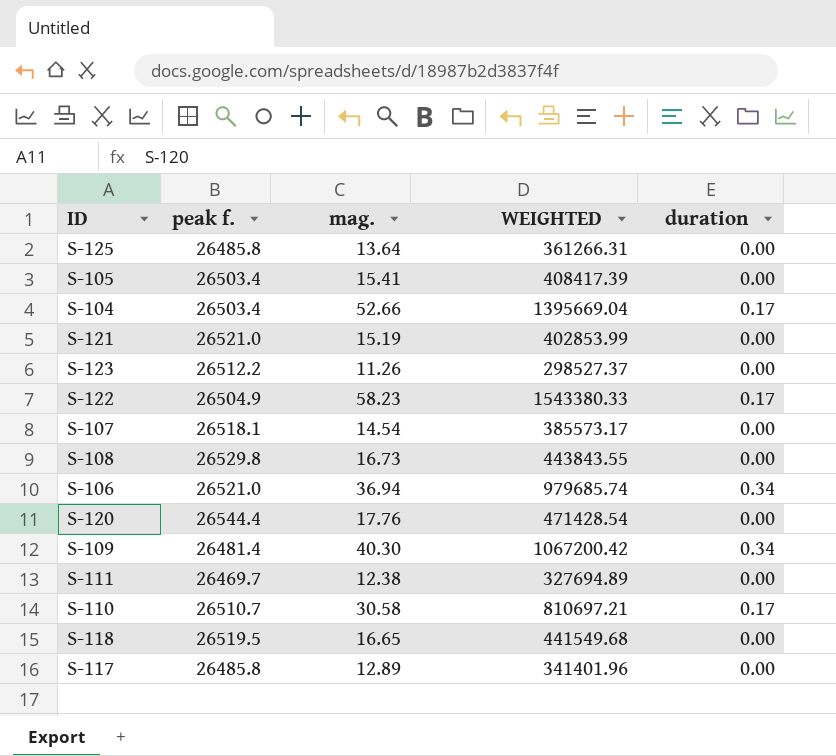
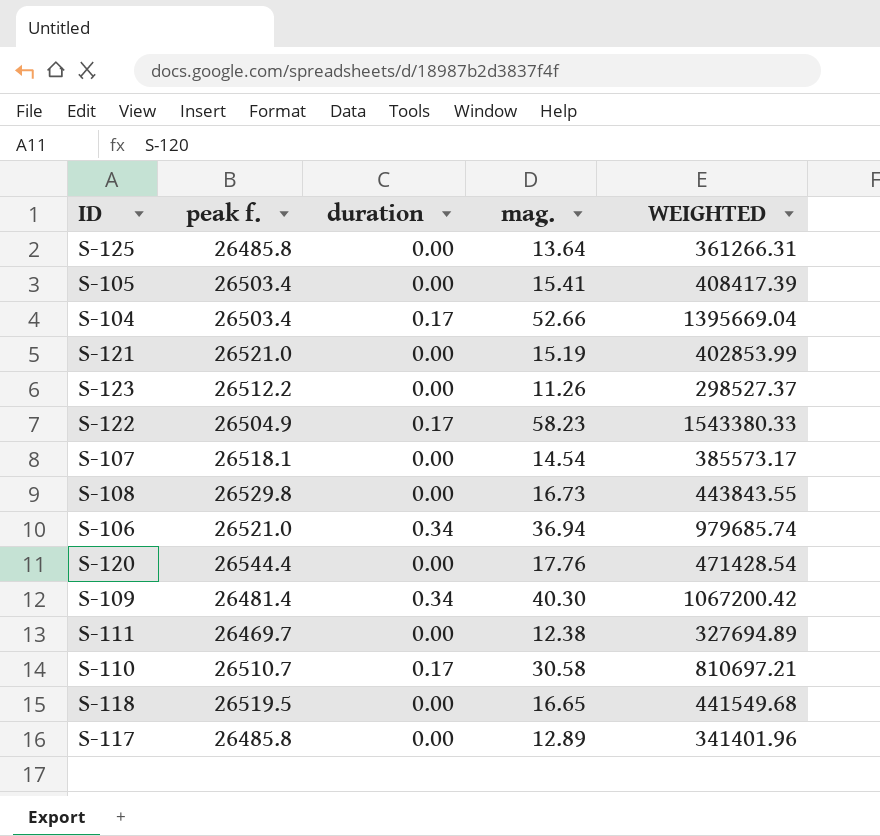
column duration | position: 5 -> 3

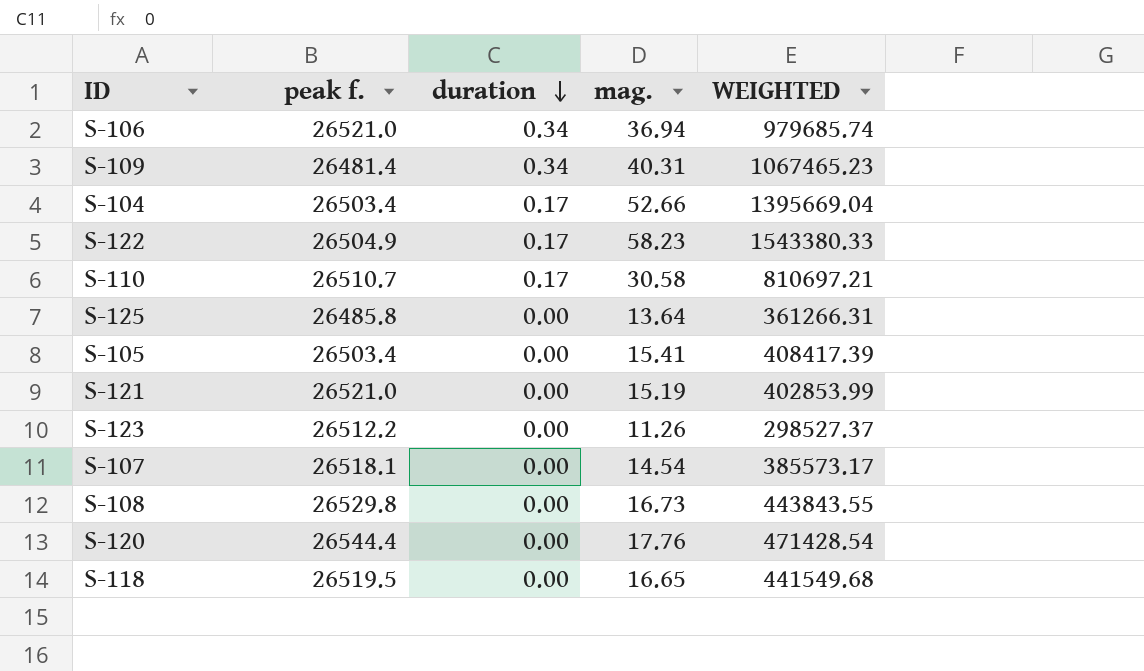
row order: none -> duration descending
row S-111: 26469.7 | 0.00 | 12.38 | 327694.89 -> none
row S-117: 26485.8 | 0.00 | 12.89 | 341401.96 -> none
S-109 | mag.: 40.30 -> 40.31
S-109 | WEIGHTED: 1067200.42 -> 1067465.23

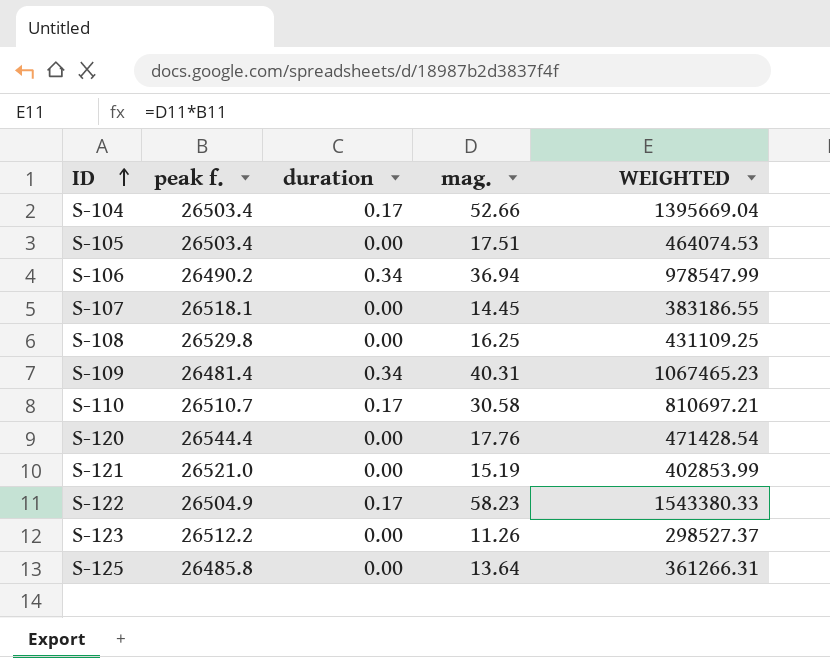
row order: duration descending -> ID ascending
row S-118: 26519.5 | 0.00 | 16.65 | 441549.68 -> none
S-105 | mag.: 15.41 -> 17.51
S-105 | WEIGHTED: 408417.39 -> 464074.53
S-106 | peak f.: 26521.0 -> 26490.2
S-106 | WEIGHTED: 979685.74 -> 978547.99
S-107 | mag.: 14.54 -> 14.45
S-107 | WEIGHTED: 385573.17 -> 383186.55
S-108 | mag.: 16.73 -> 16.25
S-108 | WEIGHTED: 443843.55 -> 431109.25

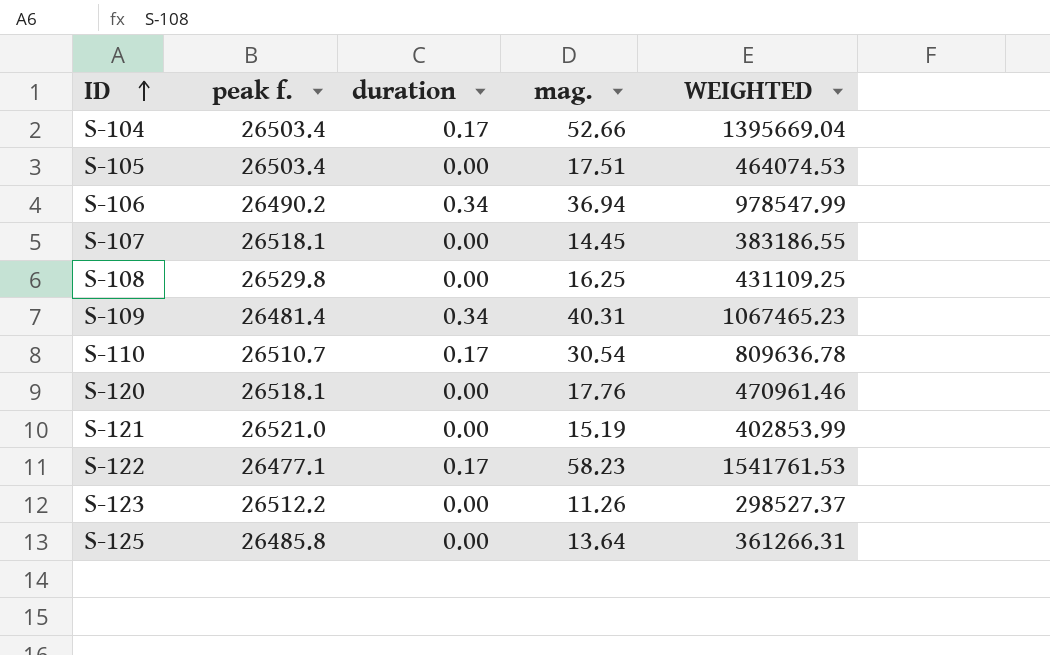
S-110 | mag.: 30.58 -> 30.54
S-110 | WEIGHTED: 810697.21 -> 809636.78
S-120 | peak f.: 26544.4 -> 26518.1
S-120 | WEIGHTED: 471428.54 -> 470961.46
S-122 | peak f.: 26504.9 -> 26477.1
S-122 | WEIGHTED: 1543380.33 -> 1541761.53

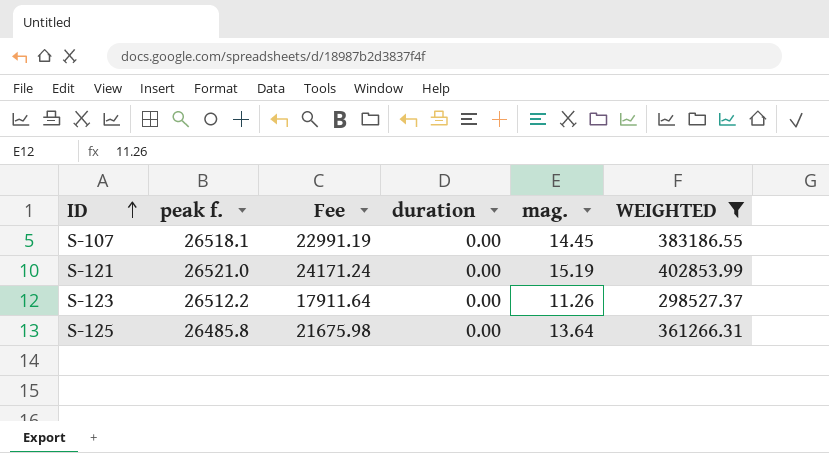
filter: none -> WEIGHTED <= 402853.99
column Fee | formula: none -> [WEIGHTED] * 0.06

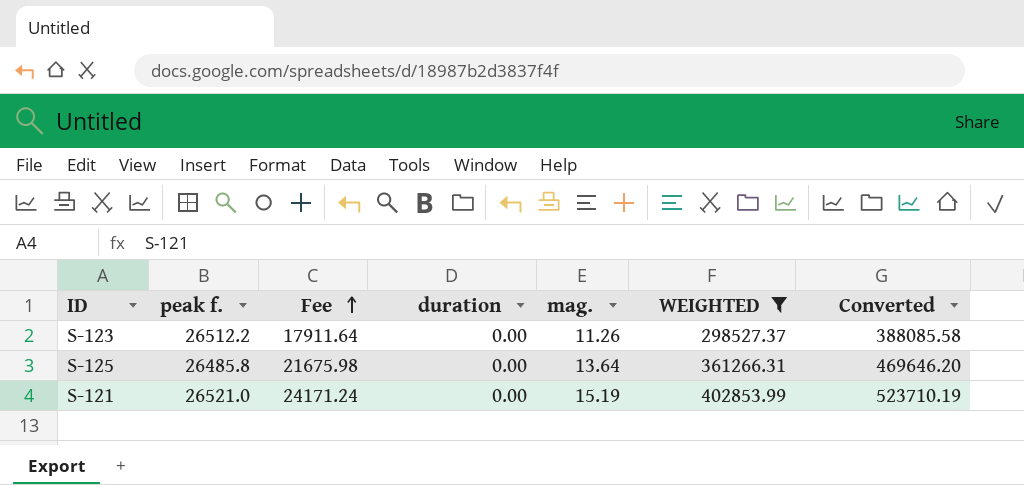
row order: ID ascending -> Fee ascending
column Converted | formula: none -> [WEIGHTED] * 1.3
row S-107: 26518.1 | 22991.19 | 0.00 | 14.45 | 383186.55 -> none

